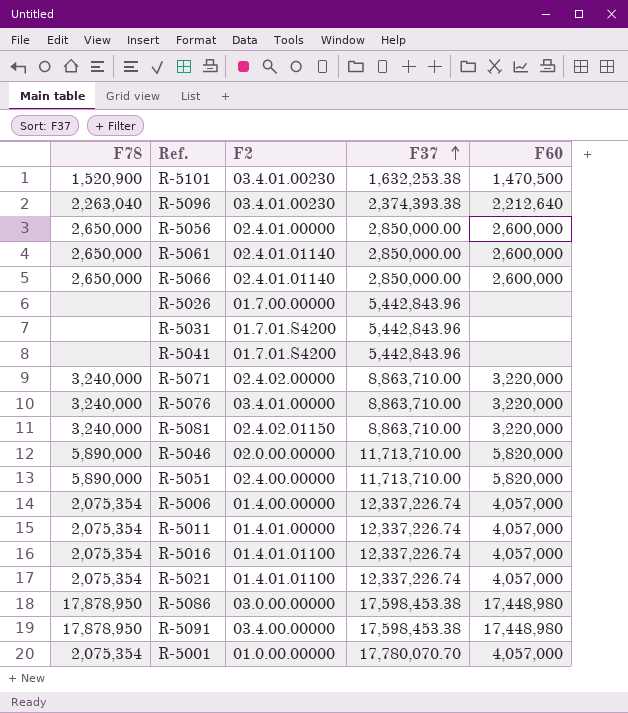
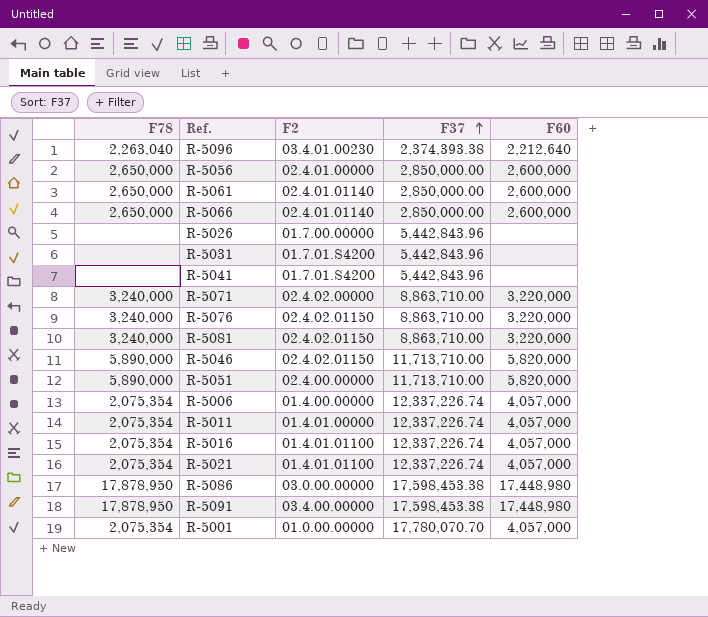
row R-5101: 1,520,900 | 03.4.01.00230 | 1,632,253.38 | 1,470,500 -> none
R-5076 | F2: 03.4.01.00000 -> 02.4.02.01150
R-5046 | F2: 02.0.00.00000 -> 02.4.02.01150

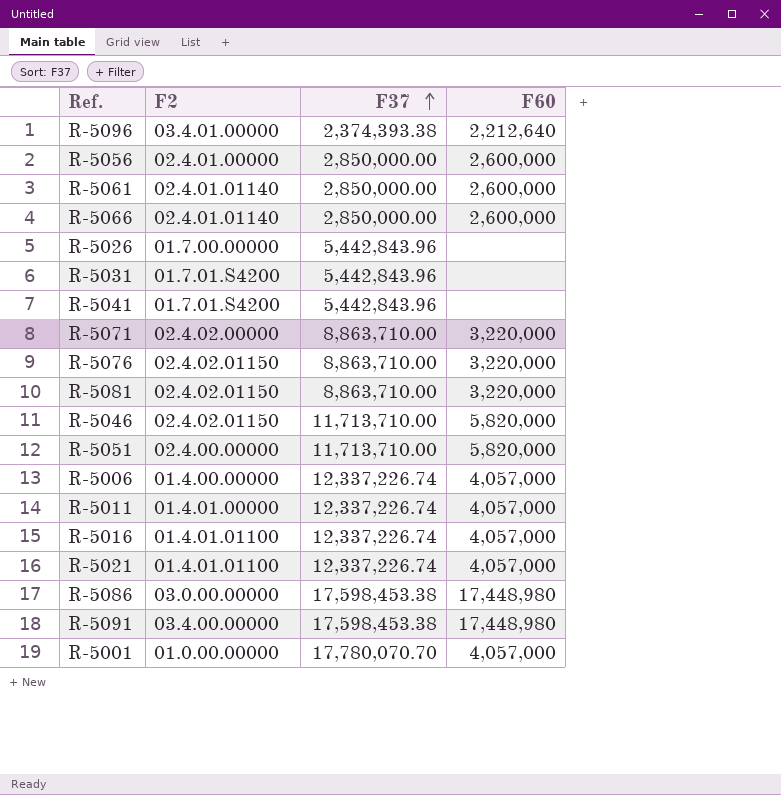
column F78 | position: 1 -> none
R-5096 | F2: 03.4.01.00230 -> 03.4.01.00000

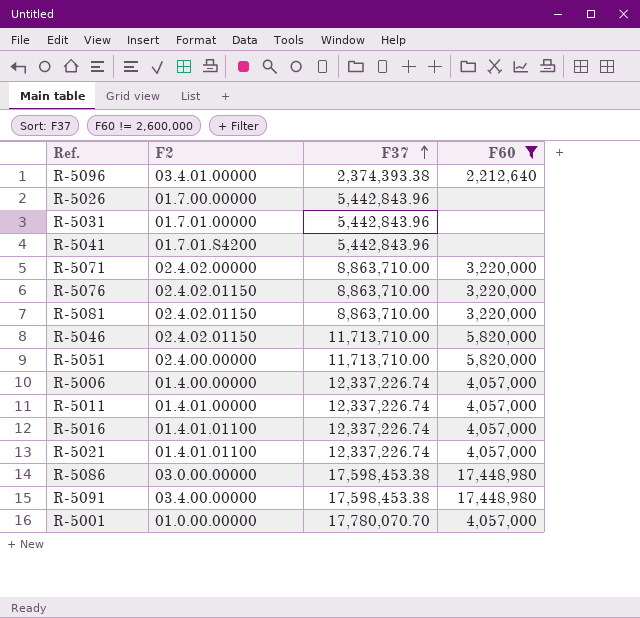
filter: none -> F60 != 2,600,000
R-5031 | F2: 01.7.01.S4200 -> 01.7.01.00000

